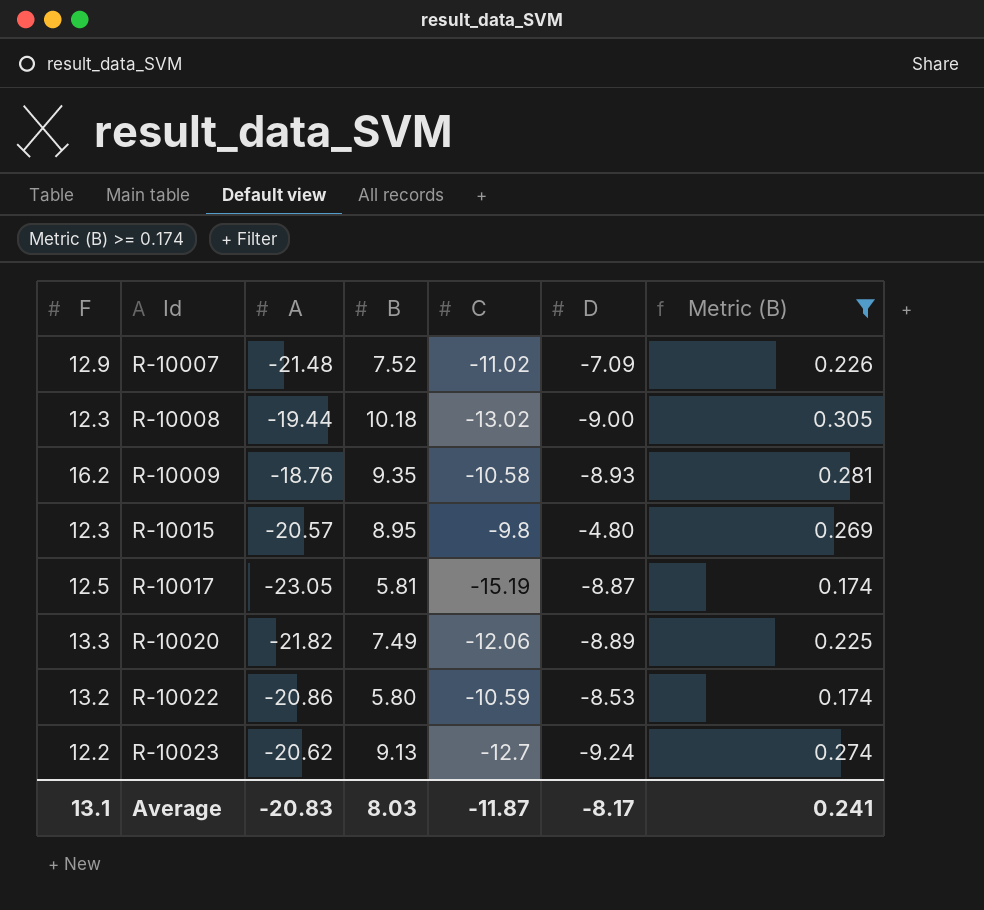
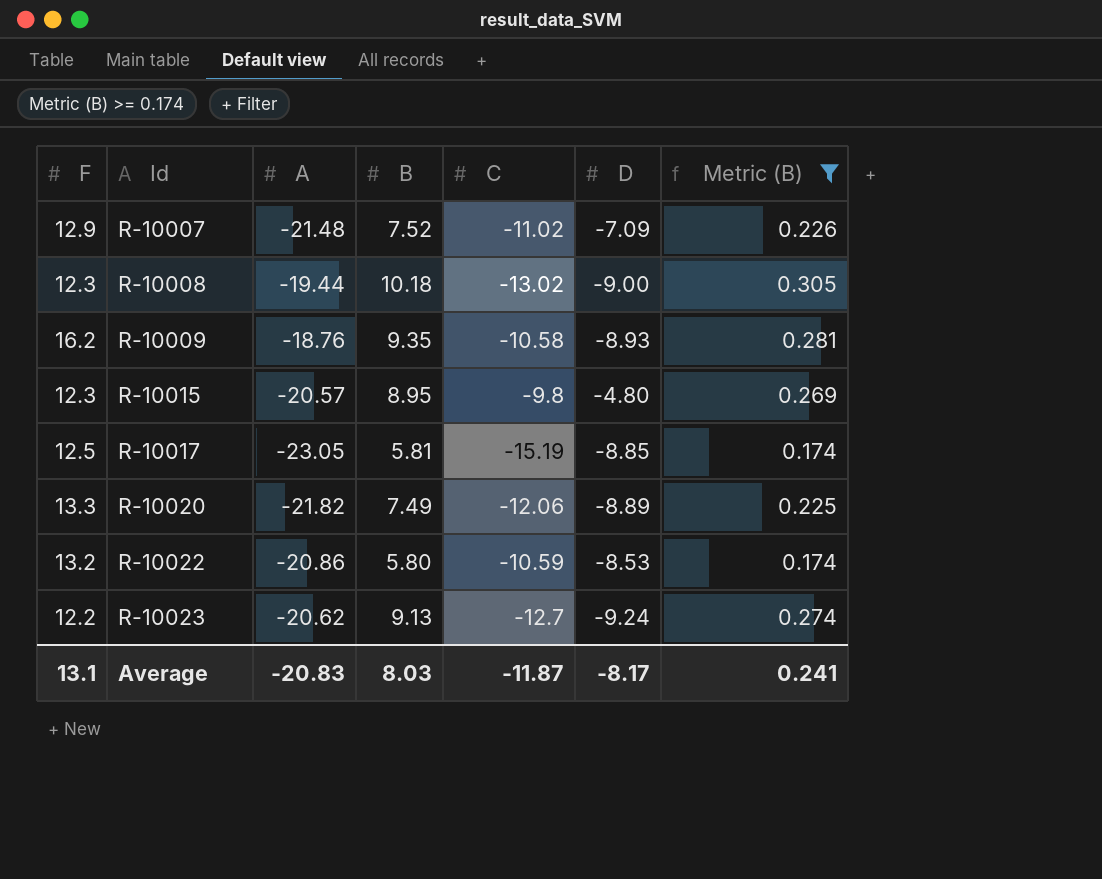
R-10017 | D: -8.87 -> -8.85

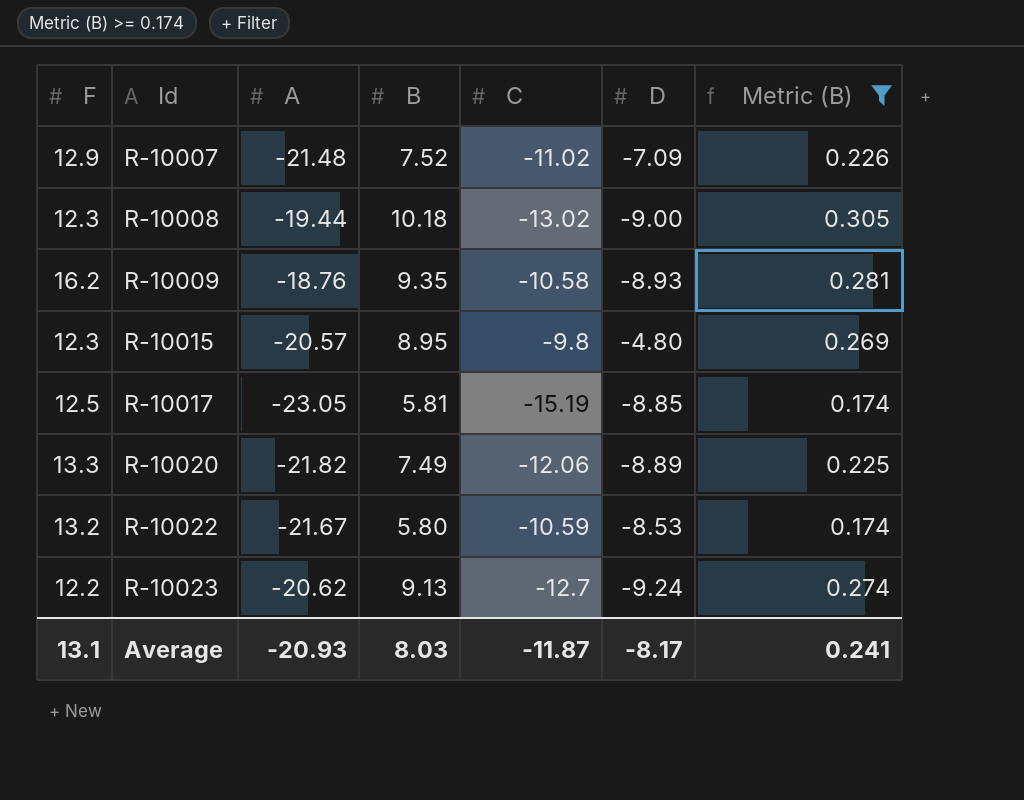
R-10022 | A: -20.86 -> -21.67
Average | A: -20.83 -> -20.93

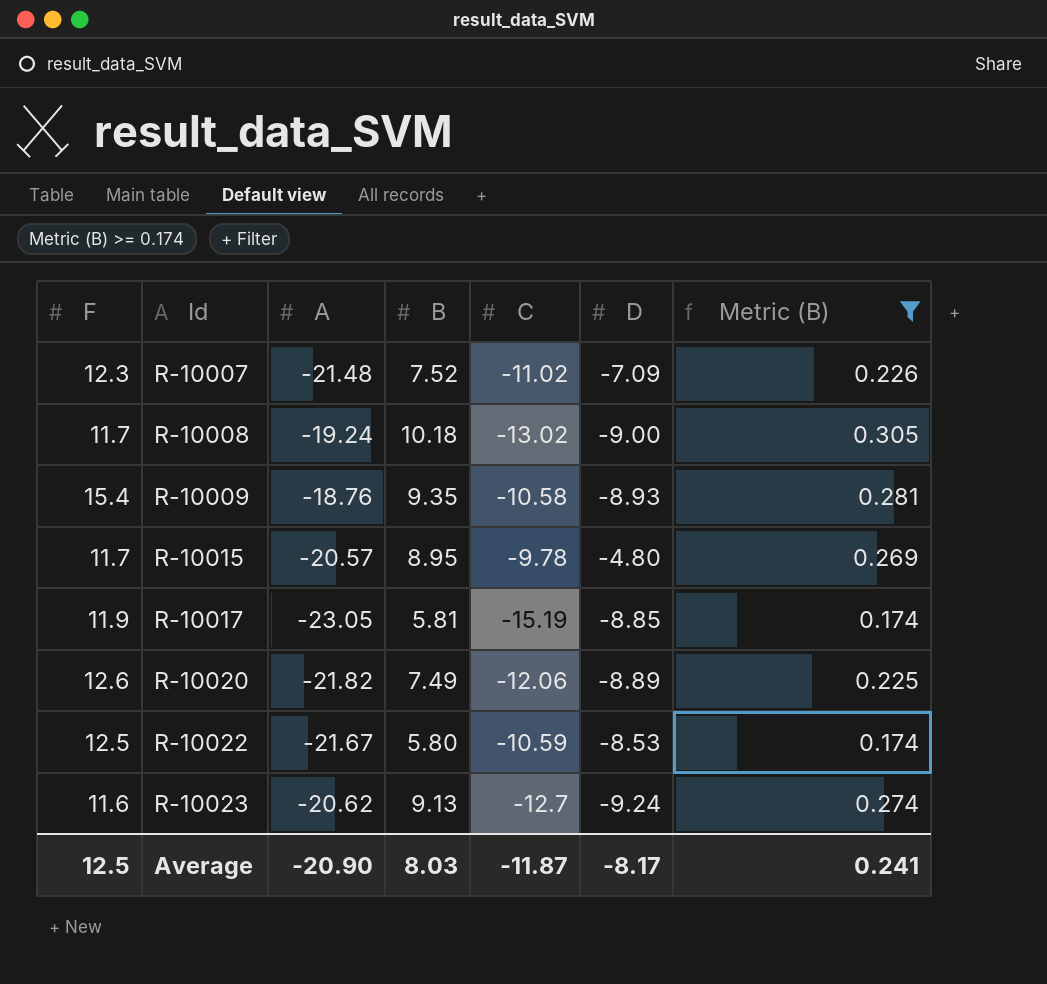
R-10007 | F: 12.9 -> 12.3
R-10008 | F: 12.3 -> 11.7
R-10008 | A: -19.44 -> -19.24
R-10009 | F: 16.2 -> 15.4
R-10015 | F: 12.3 -> 11.7
R-10015 | C: -9.8 -> -9.78
R-10017 | F: 12.5 -> 11.9
R-10020 | F: 13.3 -> 12.6
R-10022 | F: 13.2 -> 12.5
R-10023 | F: 12.2 -> 11.6
Average | F: 13.1 -> 12.5
Average | A: -20.93 -> -20.90

